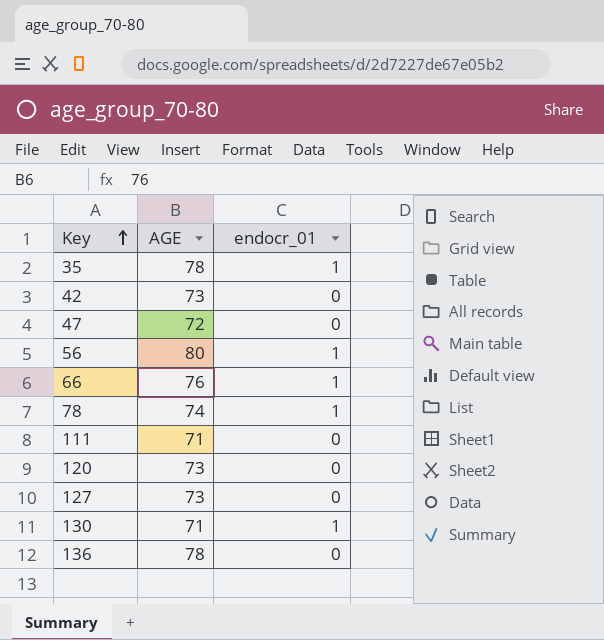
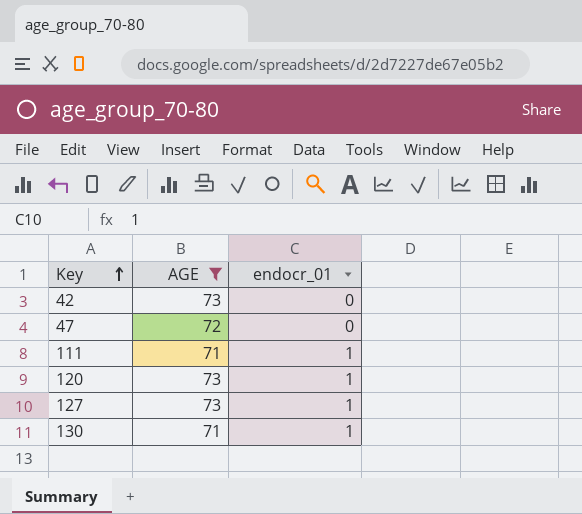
filter: none -> AGE <= 73
111 | endocr_01: 0 -> 1
120 | endocr_01: 0 -> 1
127 | endocr_01: 0 -> 1

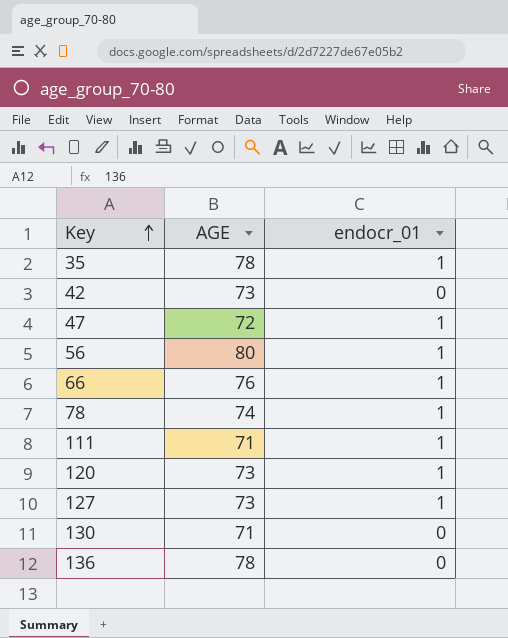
filter: AGE <= 73 -> none
47 | endocr_01: 0 -> 1
130 | endocr_01: 1 -> 0

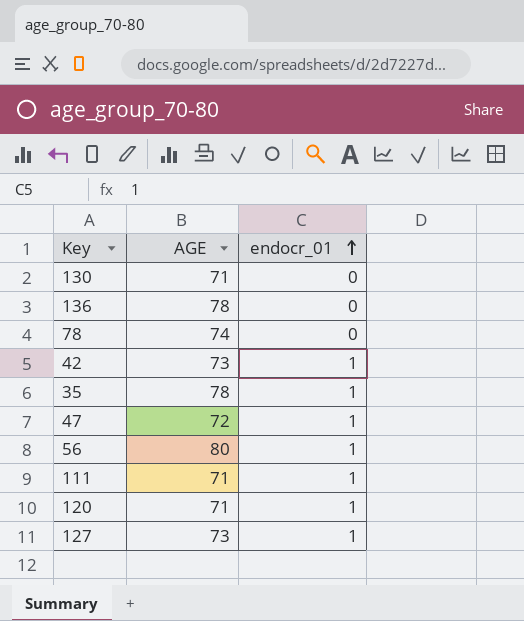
row order: Key ascending -> endocr_01 ascending
row 66: 76 | 1 -> none
78 | endocr_01: 1 -> 0
42 | endocr_01: 0 -> 1
120 | AGE: 73 -> 71

